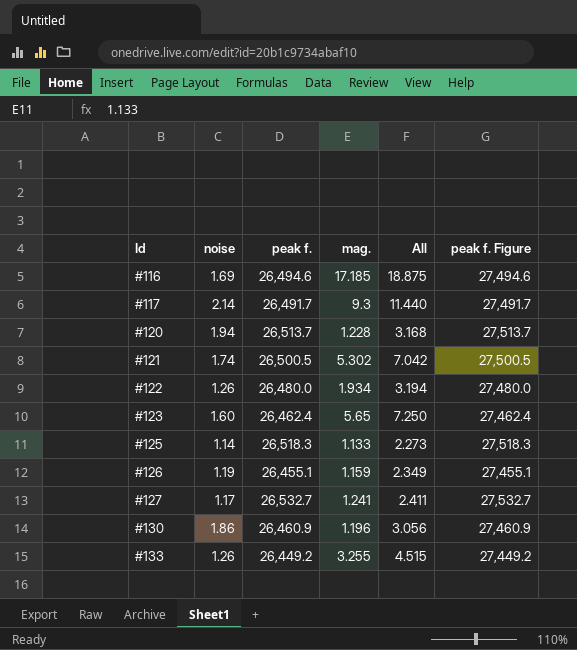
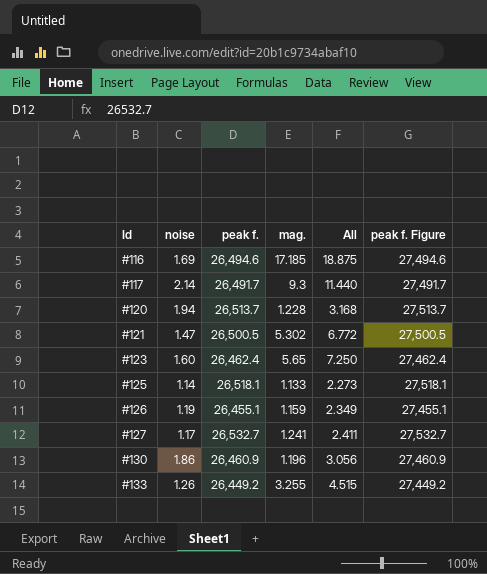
row #122: 1.26 | 26,480.0 | 1.934 | 3.194 | 27,480.0 -> none
#121 | noise: 1.74 -> 1.47
#121 | All: 7.042 -> 6.772
#125 | peak f.: 26,518.3 -> 26,518.1
#125 | peak f. Figure: 27,518.3 -> 27,518.1

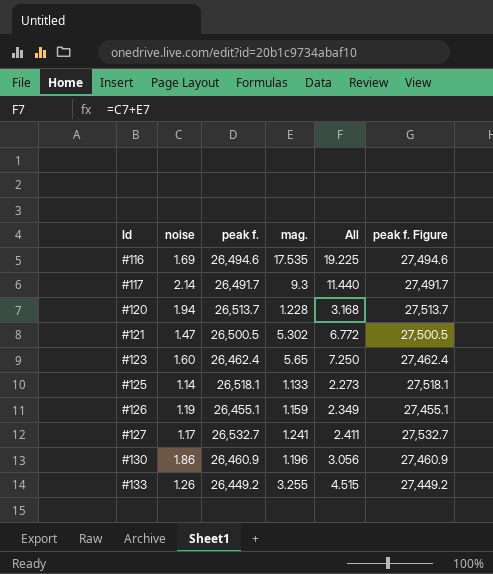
#116 | mag.: 17.185 -> 17.535
#116 | All: 18.875 -> 19.225

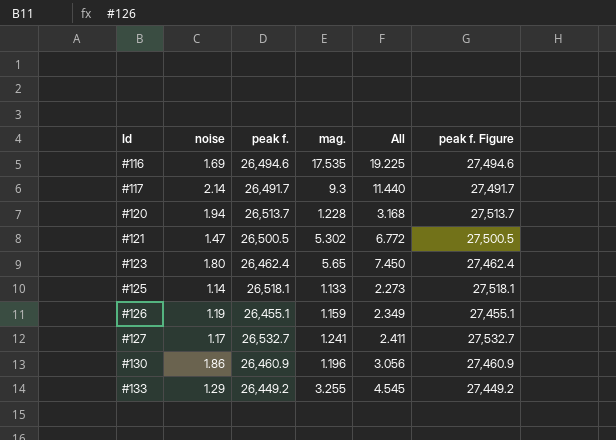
#123 | noise: 1.60 -> 1.80
#123 | All: 7.250 -> 7.450
#133 | noise: 1.26 -> 1.29
#133 | All: 4.515 -> 4.545

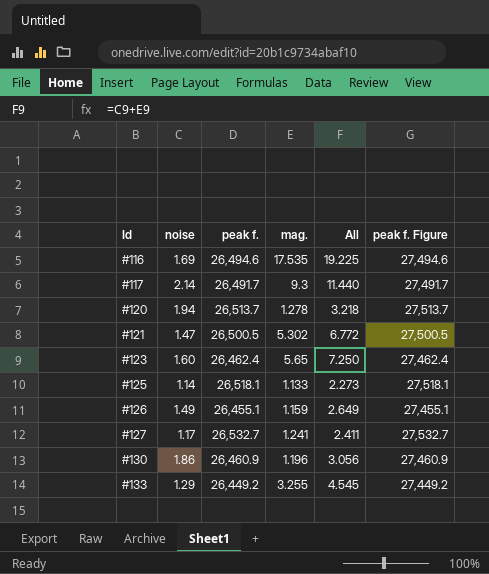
#120 | mag.: 1.228 -> 1.278
#120 | All: 3.168 -> 3.218
#123 | noise: 1.80 -> 1.60
#123 | All: 7.450 -> 7.250
#126 | noise: 1.19 -> 1.49
#126 | All: 2.349 -> 2.649

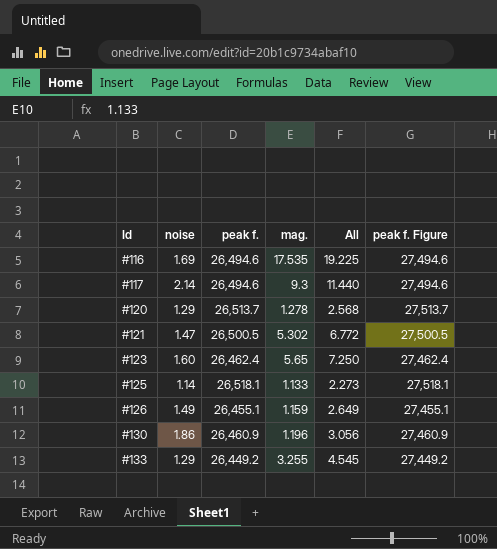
row #127: 1.17 | 26,532.7 | 1.241 | 2.411 | 27,532.7 -> none
#117 | peak f.: 26,491.7 -> 26,494.6
#117 | peak f. Figure: 27,491.7 -> 27,494.6
#120 | noise: 1.94 -> 1.29
#120 | All: 3.218 -> 2.568

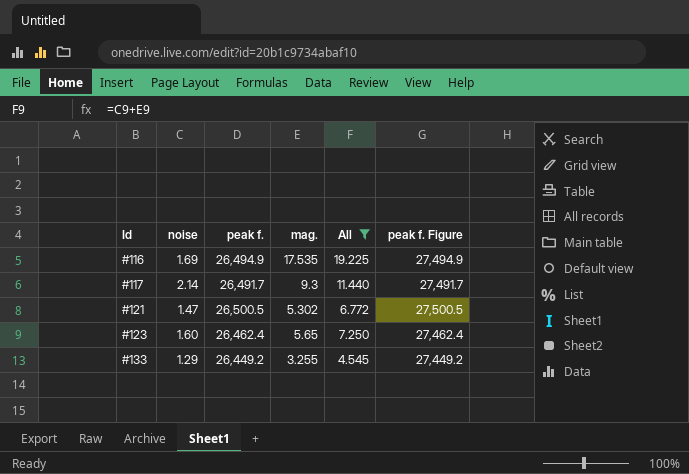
filter: none -> All >= 4.545
#116 | peak f.: 26,494.6 -> 26,494.9
#116 | peak f. Figure: 27,494.6 -> 27,494.9
#117 | peak f.: 26,494.6 -> 26,491.7
#117 | peak f. Figure: 27,494.6 -> 27,491.7

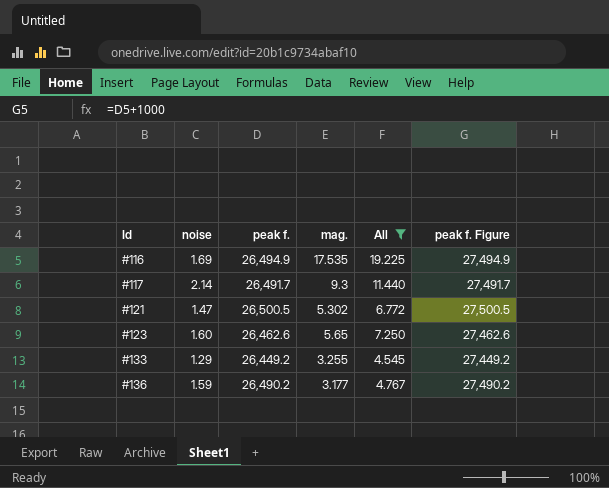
#123 | peak f.: 26,462.4 -> 26,462.6
#123 | peak f. Figure: 27,462.4 -> 27,462.6
row #136: none -> 1.59 | 26,490.2 | 3.177 | 4.767 | 27,490.2

